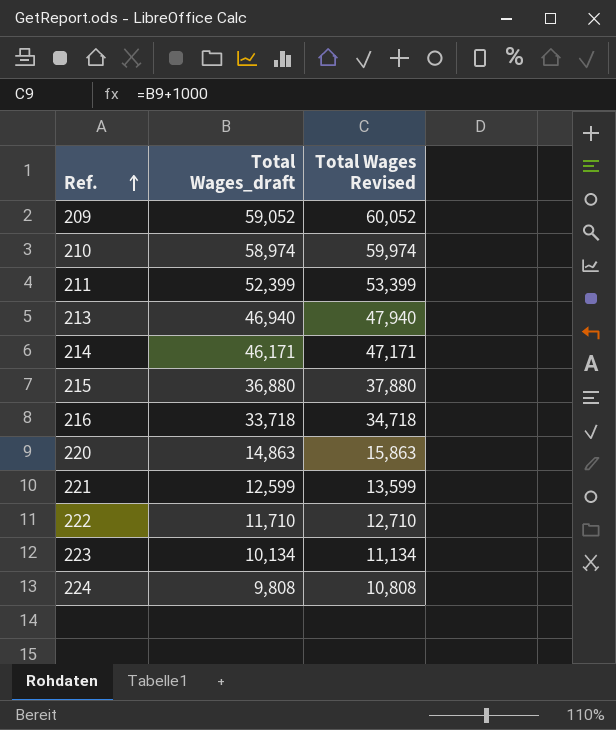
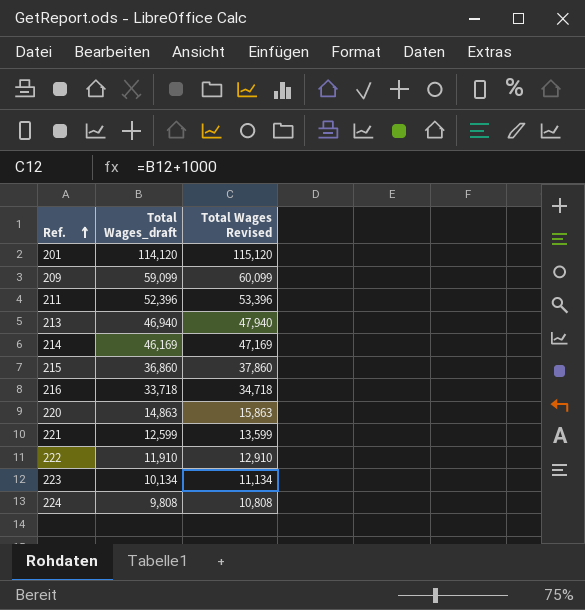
row 210: 58,974 | 59,974 -> none
row 201: none -> 114,120 | 115,120
209 | Total Wages_draft: 59,052 -> 59,099
209 | Total Wages Revised: 60,052 -> 60,099
211 | Total Wages_draft: 52,399 -> 52,396
211 | Total Wages Revised: 53,399 -> 53,396
214 | Total Wages_draft: 46,171 -> 46,169
214 | Total Wages Revised: 47,171 -> 47,169
215 | Total Wages_draft: 36,880 -> 36,860
215 | Total Wages Revised: 37,880 -> 37,860
222 | Total Wages_draft: 11,710 -> 11,910
222 | Total Wages Revised: 12,710 -> 12,910

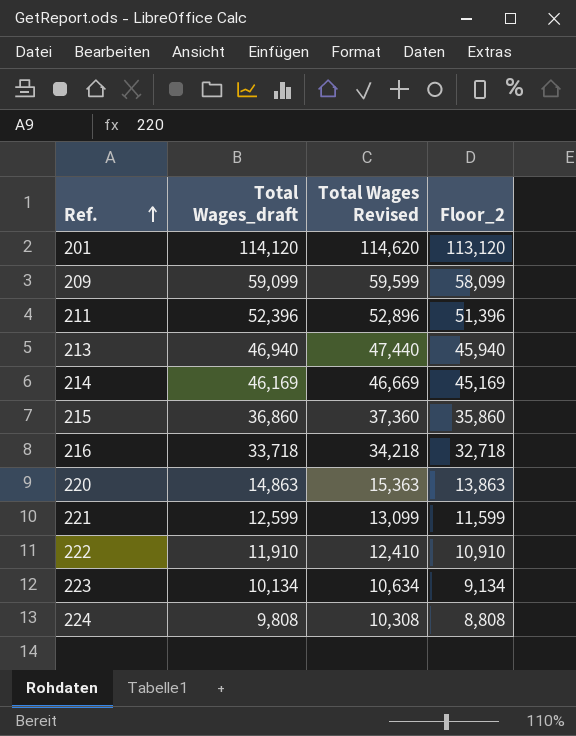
column Total Wages Revised | formula: [Total Wages_draft] + 1000 -> [Total Wages_draft] + 500
column Floor_2 | formula: none -> [Total Wages_draft] - 1000

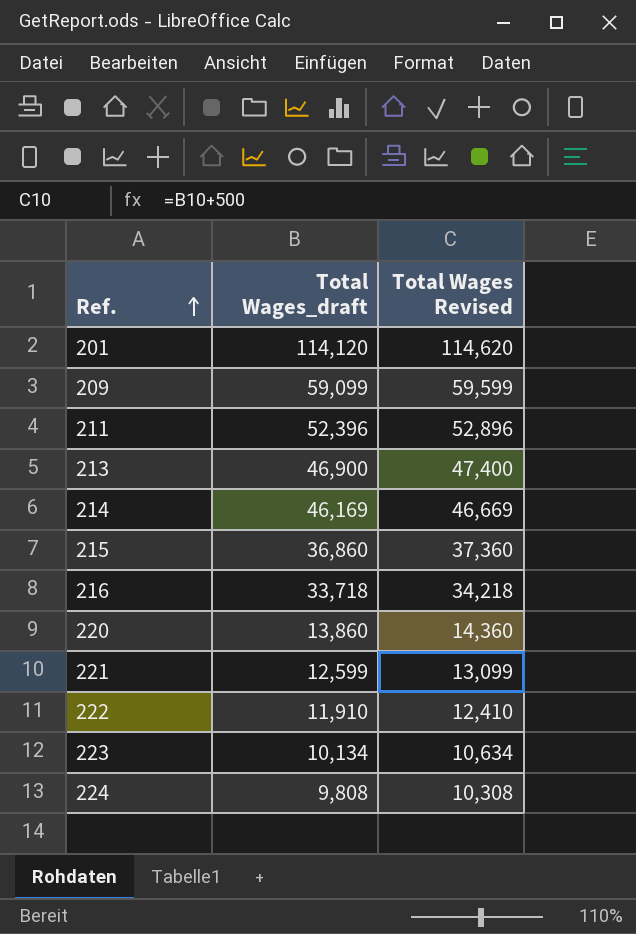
column Floor_2 | formula: [Total Wages_draft] - 1000 -> none
213 | Total Wages_draft: 46,940 -> 46,900
213 | Total Wages Revised: 47,440 -> 47,400
220 | Total Wages_draft: 14,863 -> 13,860
220 | Total Wages Revised: 15,363 -> 14,360

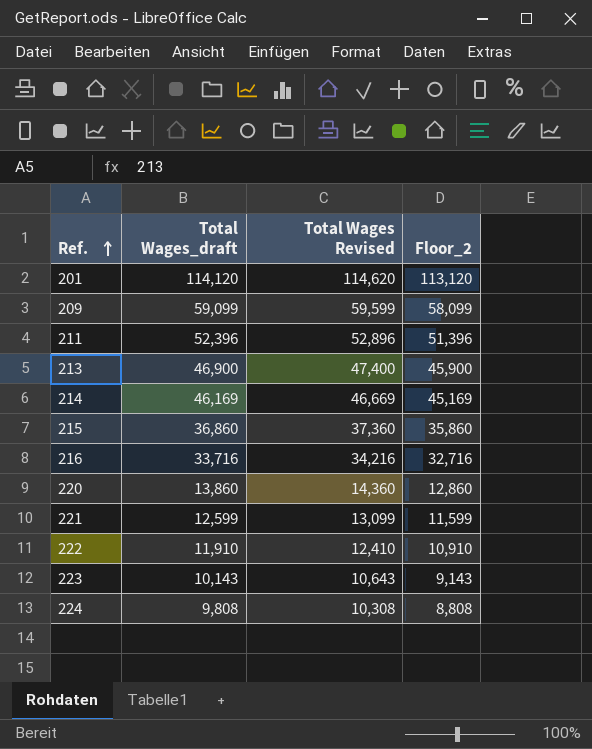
column Floor_2 | formula: none -> [Total Wages_draft] - 1000
216 | Total Wages_draft: 33,718 -> 33,716
216 | Total Wages Revised: 34,218 -> 34,216
223 | Total Wages_draft: 10,134 -> 10,143
223 | Total Wages Revised: 10,634 -> 10,643

